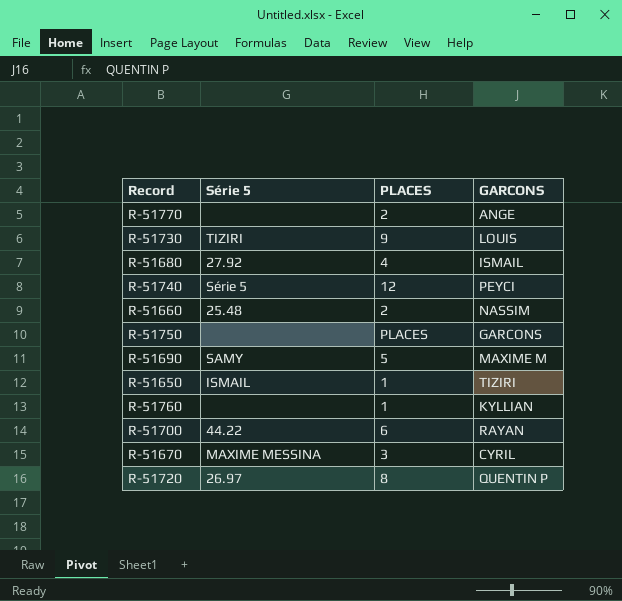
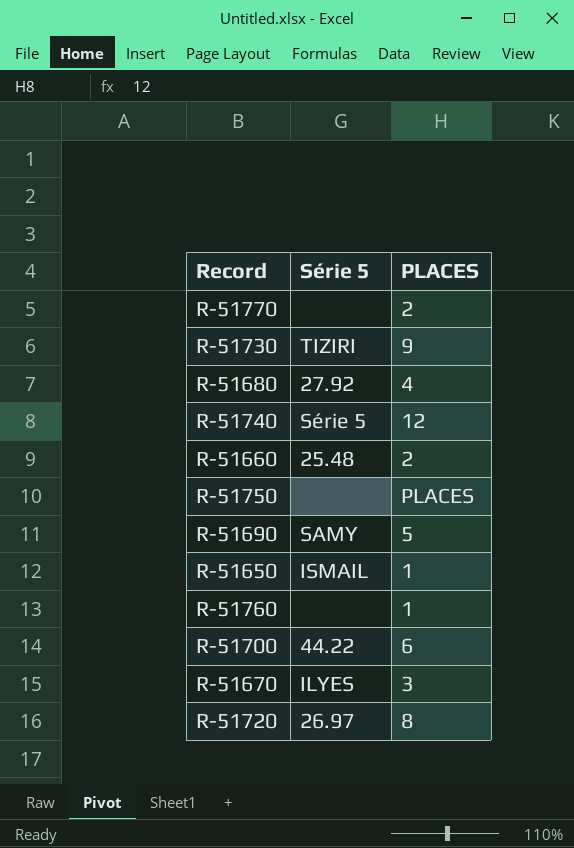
column GARCONS | position: 4 -> none
R-51670 | Série 5: MAXIME MESSINA -> ILYES

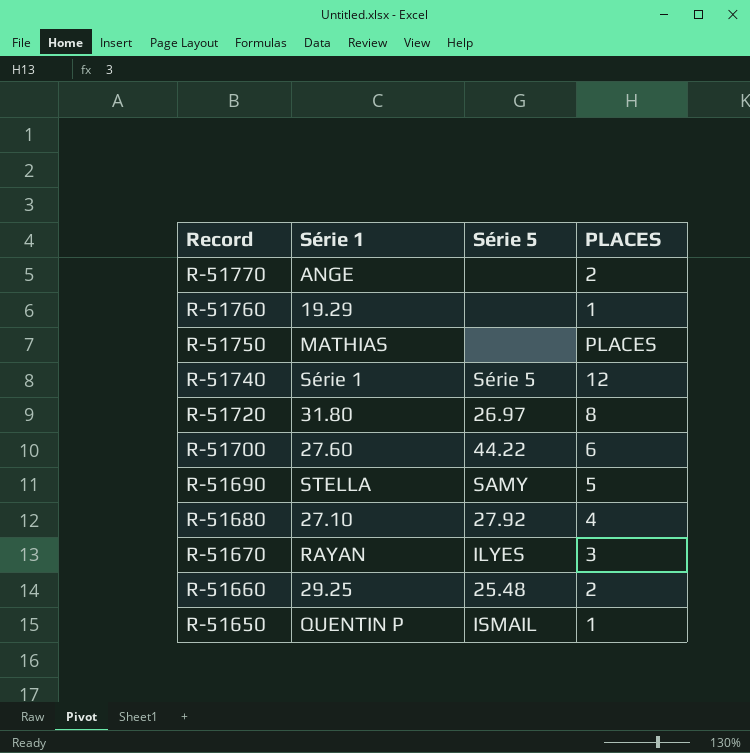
row order: none -> Record descending
column Série 1 | position: none -> 2
row R-51730: TIZIRI | 9 -> none

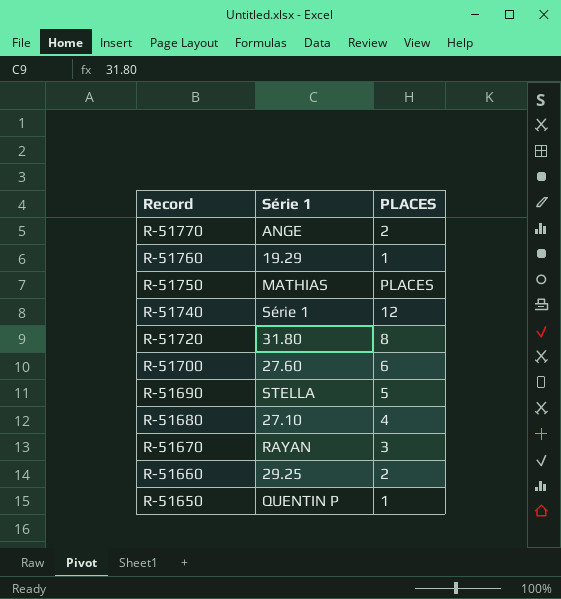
column Série 5 | position: 3 -> none

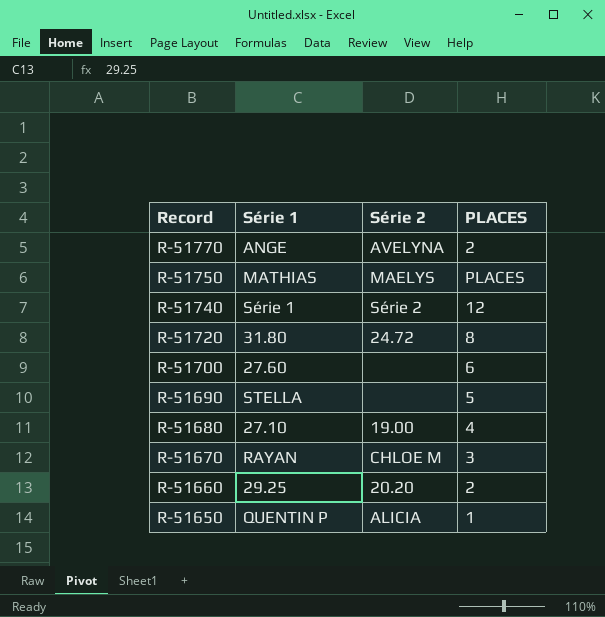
column Série 2 | position: none -> 3
row R-51760: 19.29 | 1 -> none

